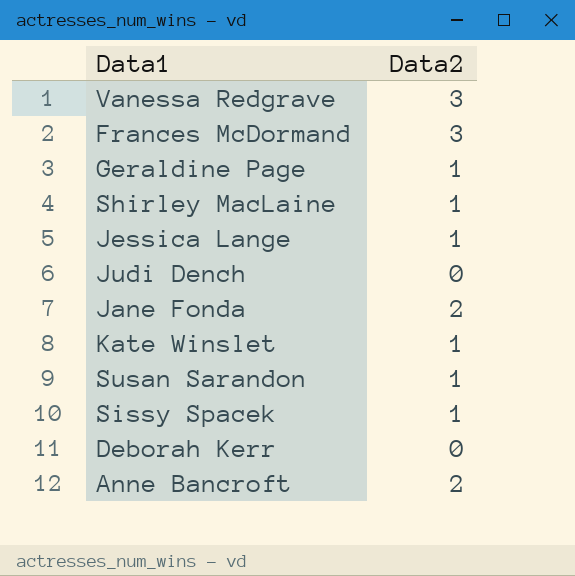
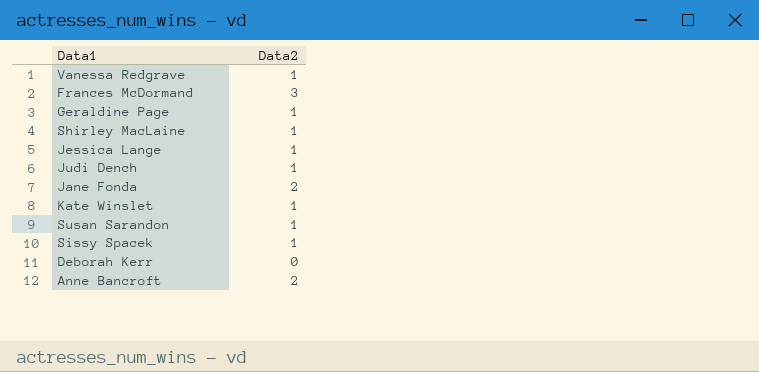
Vanessa Redgrave | Data2: 3 -> 1
Judi Dench | Data2: 0 -> 1

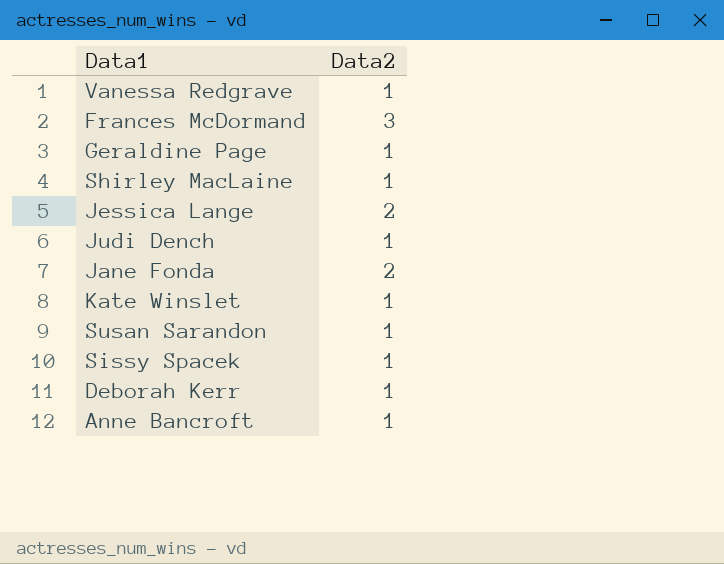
Jessica Lange | Data2: 1 -> 2
Deborah Kerr | Data2: 0 -> 1
Anne Bancroft | Data2: 2 -> 1

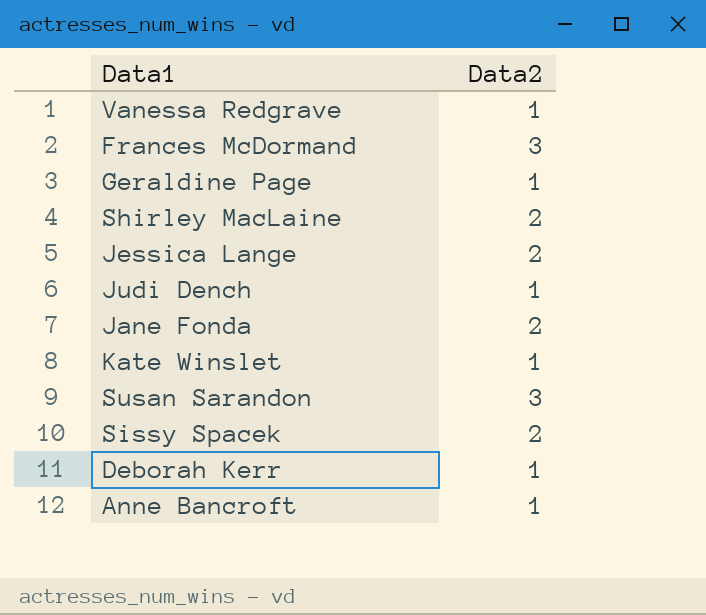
Shirley MacLaine | Data2: 1 -> 2
Susan Sarandon | Data2: 1 -> 3
Sissy Spacek | Data2: 1 -> 2

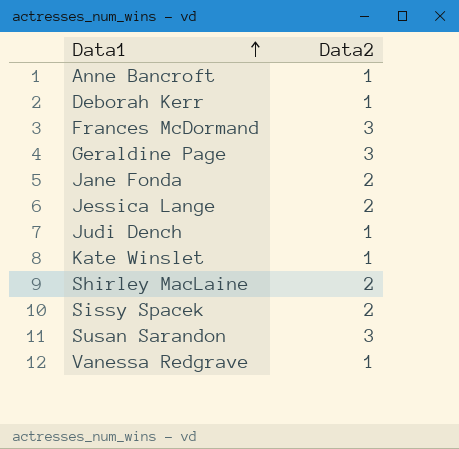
row order: none -> Data1 ascending
Geraldine Page | Data2: 1 -> 3

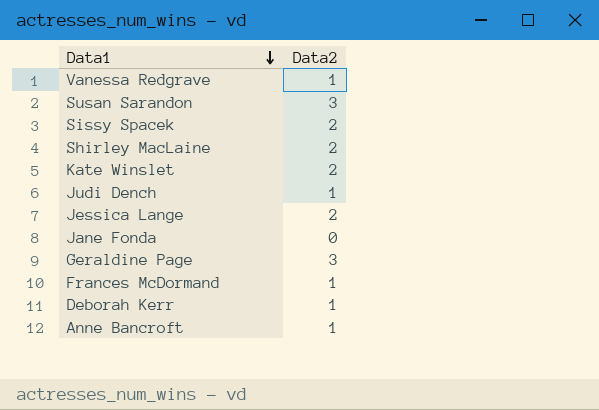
row order: Data1 ascending -> Data1 descending
Kate Winslet | Data2: 1 -> 2
Jane Fonda | Data2: 2 -> 0
Frances McDormand | Data2: 3 -> 1

